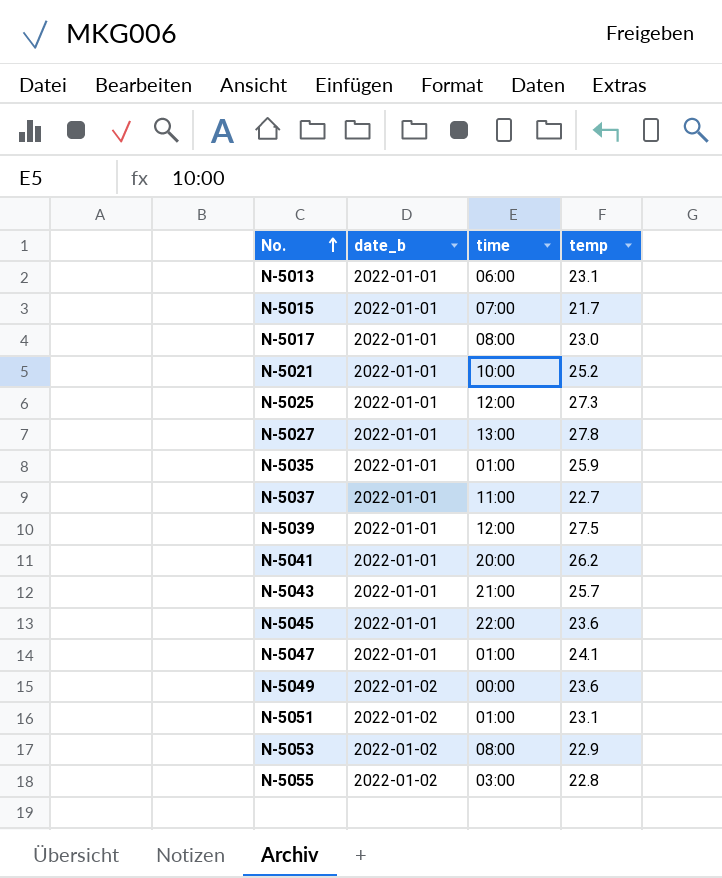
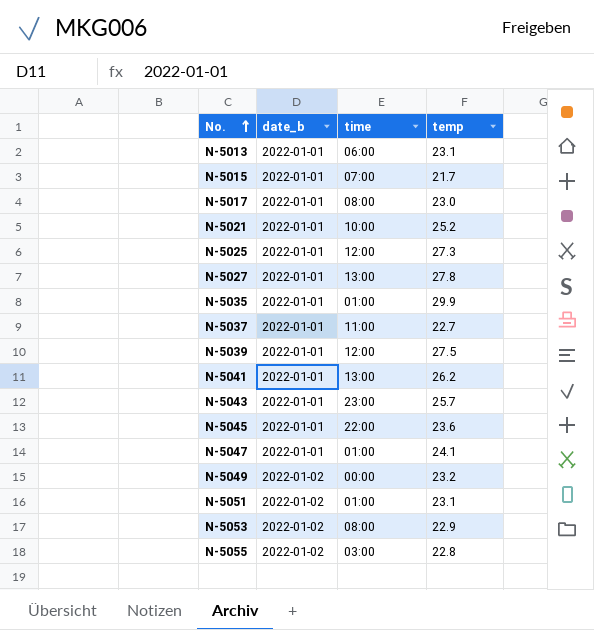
N-5035 | temp: 25.9 -> 29.9
N-5041 | time: 20:00 -> 13:00
N-5043 | time: 21:00 -> 23:00
N-5049 | temp: 23.6 -> 23.2

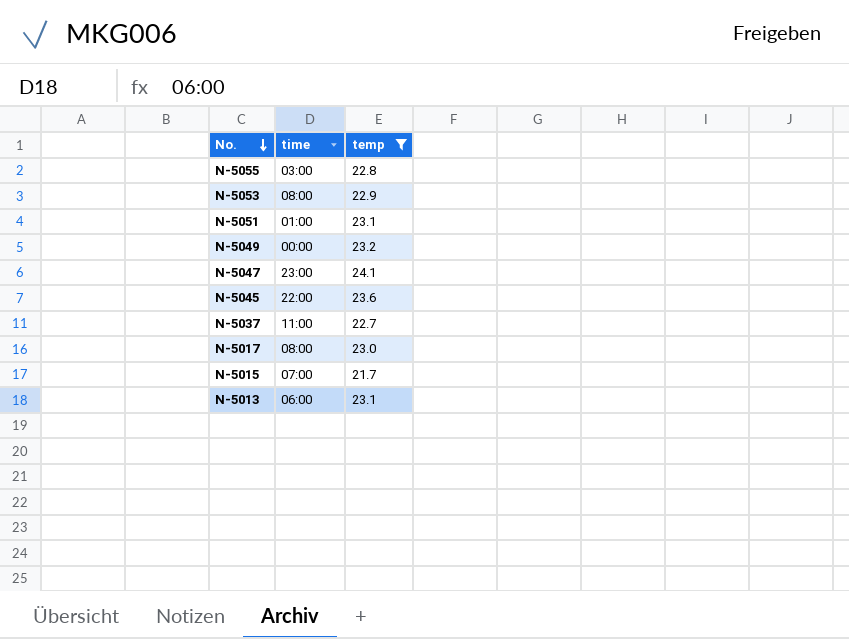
filter: none -> temp <= 24.1
row order: No. ascending -> No. descending
column date_b | position: 2 -> none
N-5047 | time: 01:00 -> 23:00

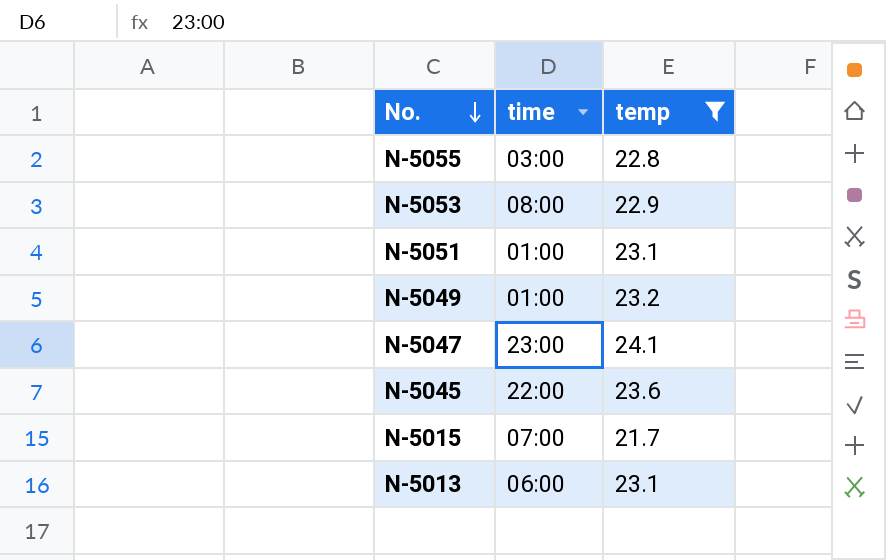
row N-5037: 11:00 | 22.7 -> none
row N-5017: 08:00 | 23.0 -> none
N-5049 | time: 00:00 -> 01:00

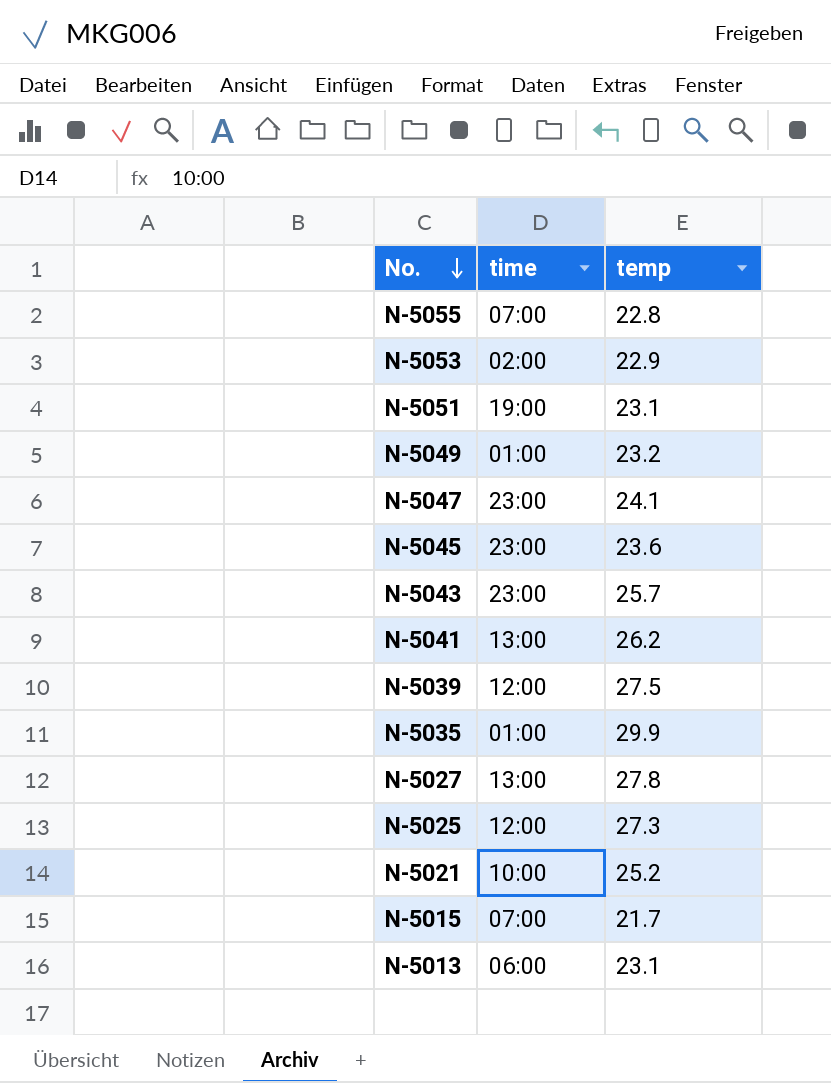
filter: temp <= 24.1 -> none
N-5055 | time: 03:00 -> 07:00
N-5053 | time: 08:00 -> 02:00
N-5051 | time: 01:00 -> 19:00
N-5045 | time: 22:00 -> 23:00

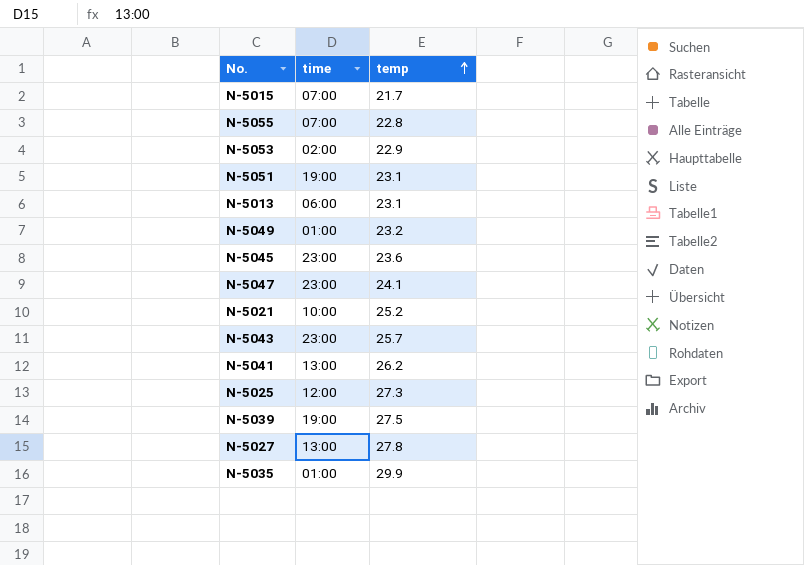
row order: No. descending -> temp ascending
N-5039 | time: 12:00 -> 19:00

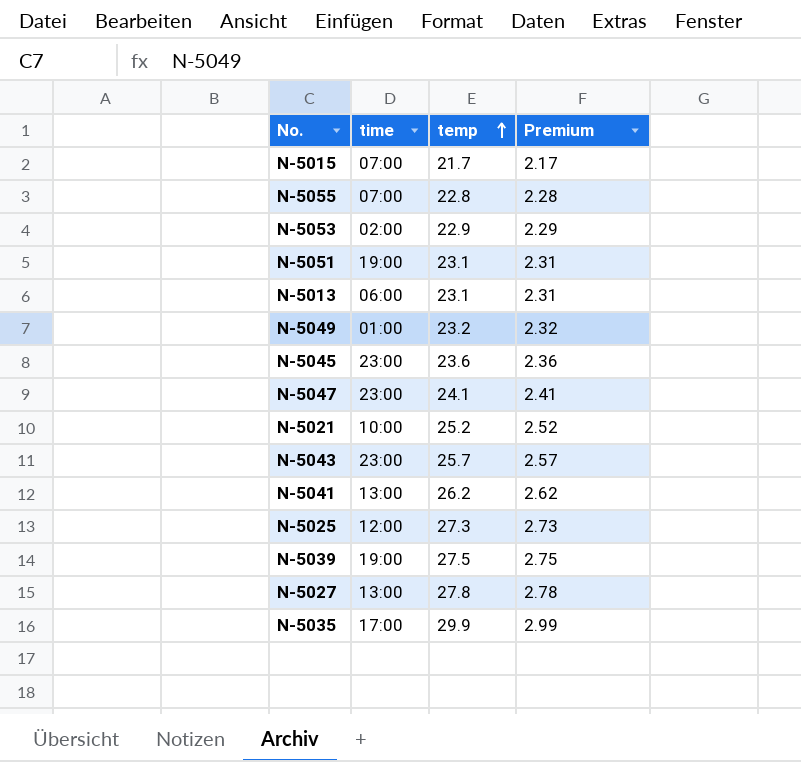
column Premium | formula: none -> [temp] * 0.1
N-5035 | time: 01:00 -> 17:00

